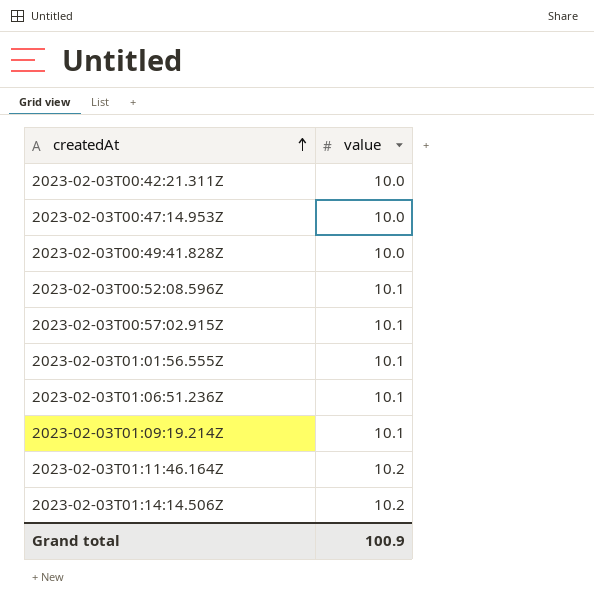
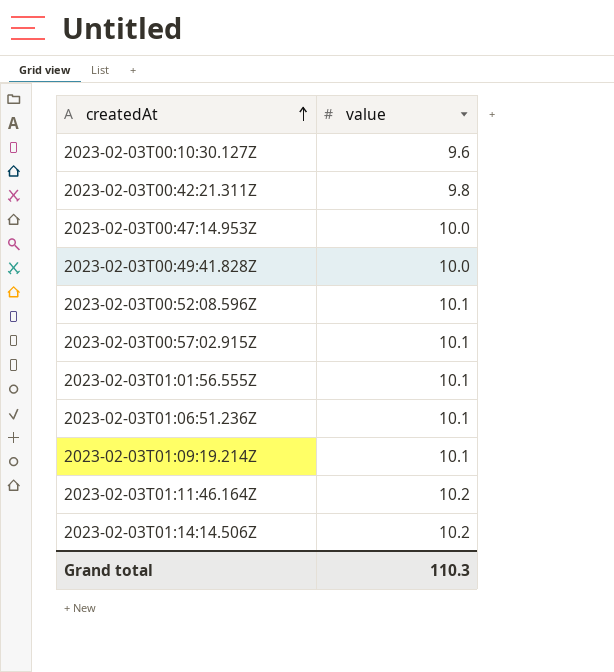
row 2023-02-03T00:10:30.127Z: none -> 9.6
2023-02-03T00:42:21.311Z | value: 10.0 -> 9.8
Grand total | value: 100.9 -> 110.3

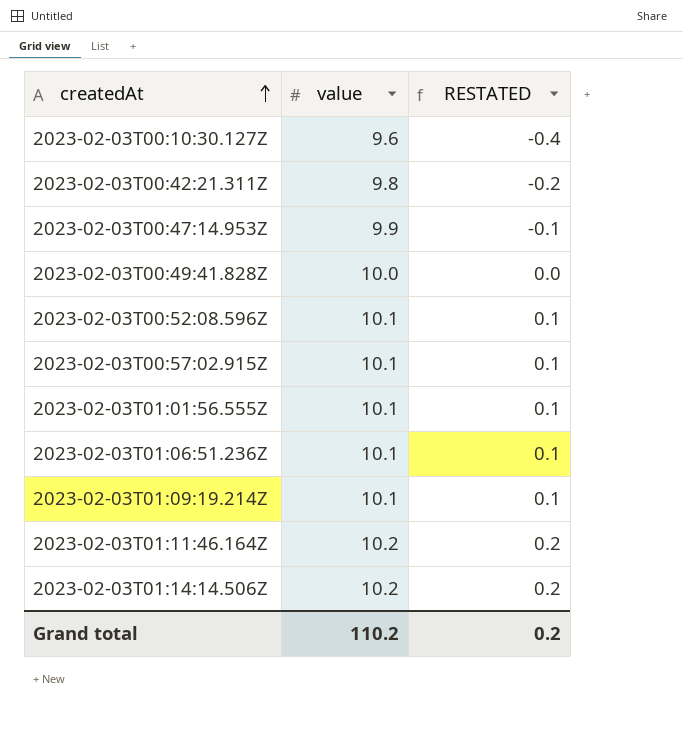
column RESTATED | formula: none -> [value] - 10
2023-02-03T00:47:14.953Z | value: 10.0 -> 9.9
Grand total | value: 110.3 -> 110.2

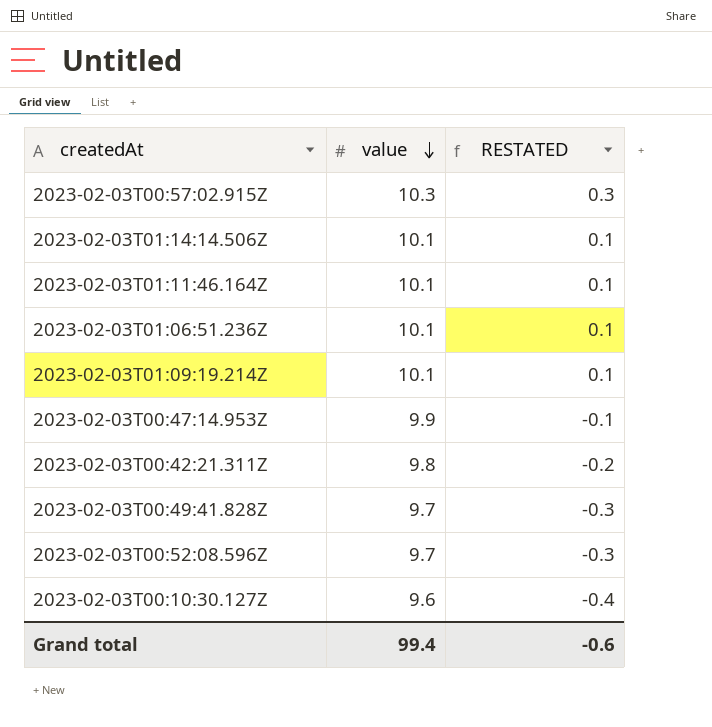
row order: createdAt ascending -> value descending
row 2023-02-03T01:01:56.555Z: 10.1 | 0.1 -> none
2023-02-03T00:57:02.915Z | value: 10.1 -> 10.3
2023-02-03T00:57:02.915Z | RESTATED: 0.1 -> 0.3
2023-02-03T01:14:14.506Z | value: 10.2 -> 10.1
2023-02-03T01:14:14.506Z | RESTATED: 0.2 -> 0.1
2023-02-03T01:11:46.164Z | value: 10.2 -> 10.1
2023-02-03T01:11:46.164Z | RESTATED: 0.2 -> 0.1
2023-02-03T00:49:41.828Z | value: 10.0 -> 9.7
2023-02-03T00:49:41.828Z | RESTATED: 0.0 -> -0.3
2023-02-03T00:52:08.596Z | value: 10.1 -> 9.7
2023-02-03T00:52:08.596Z | RESTATED: 0.1 -> -0.3
Grand total | value: 110.2 -> 99.4
Grand total | RESTATED: 0.2 -> -0.6

